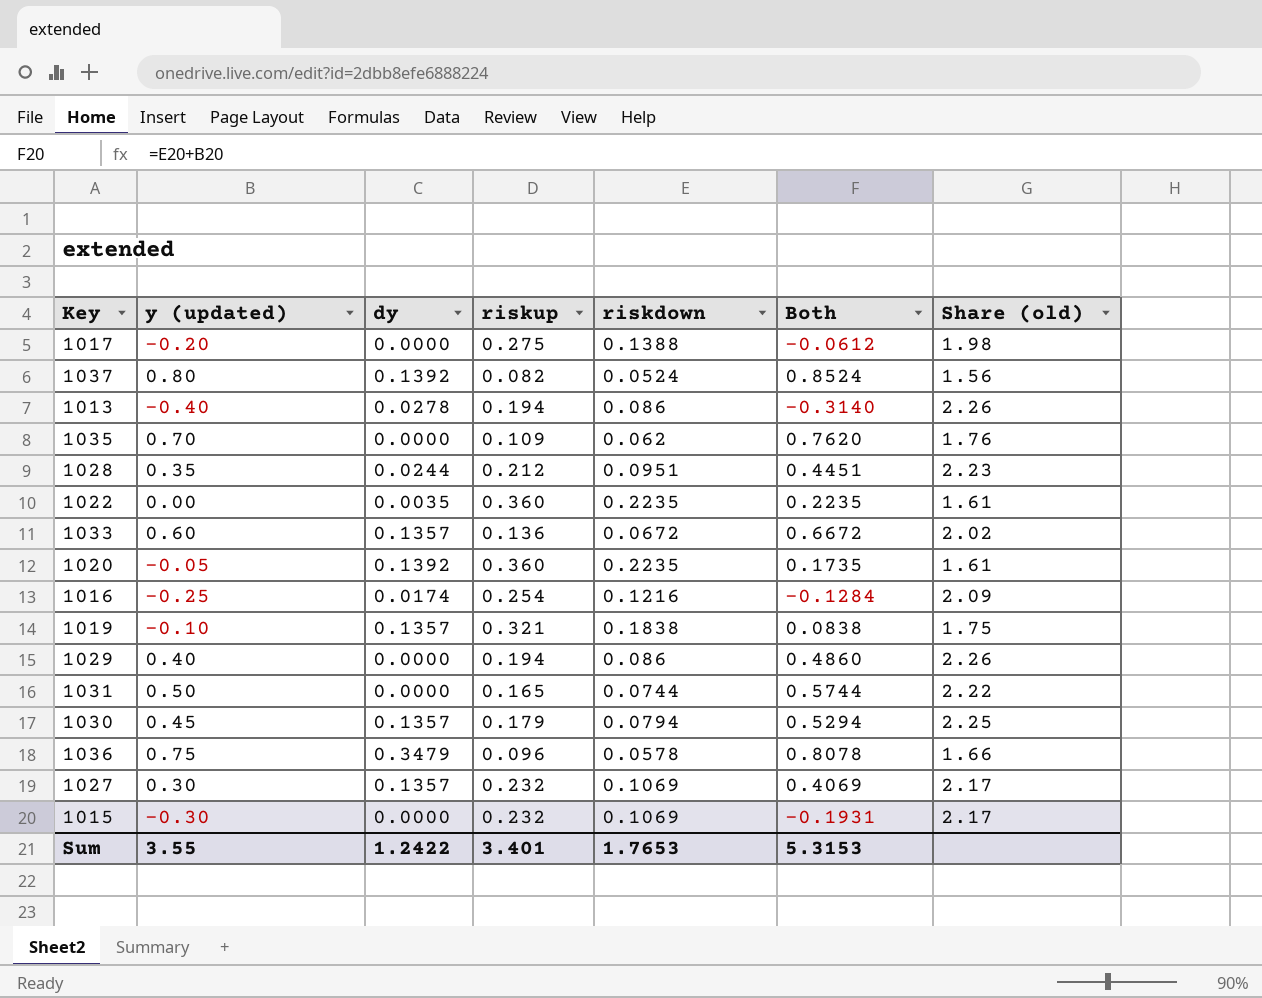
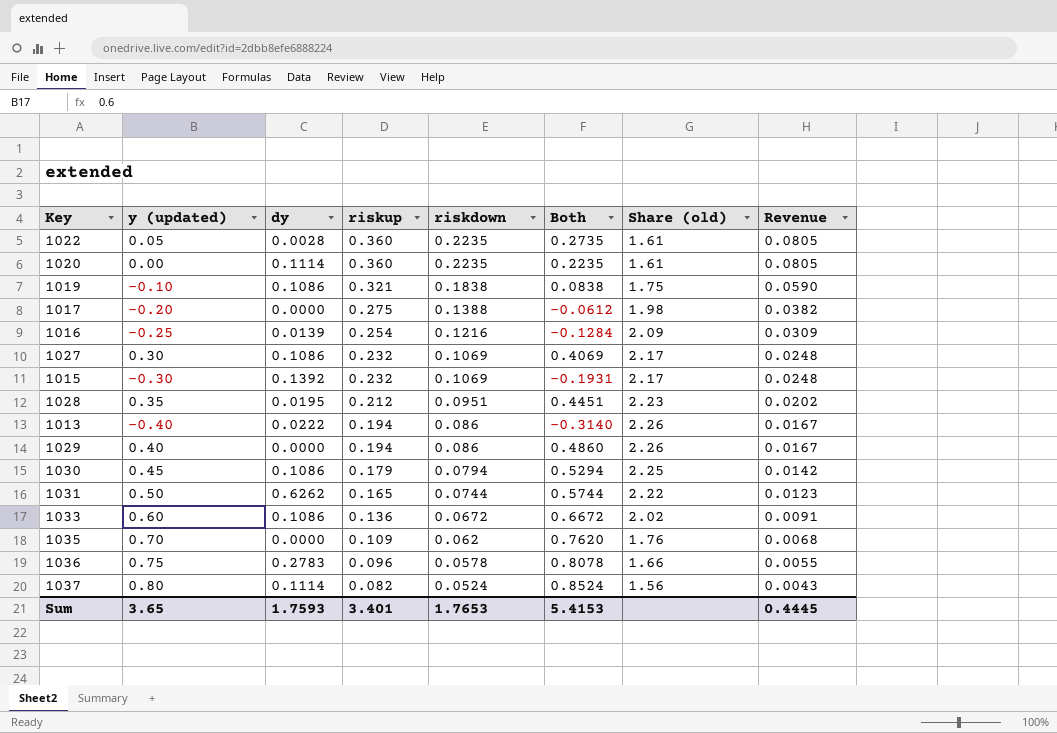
row order: none -> riskup descending
column Revenue | formula: none -> [riskup] * [riskdown]
1022 | y (updated): 0.00 -> 0.05
1022 | dy: 0.0035 -> 0.0028
1022 | Both: 0.2235 -> 0.2735
1020 | y (updated): -0.05 -> 0.00
1020 | dy: 0.1392 -> 0.1114
1020 | Both: 0.1735 -> 0.2235
1019 | dy: 0.1357 -> 0.1086
1016 | dy: 0.0174 -> 0.0139
1027 | dy: 0.1357 -> 0.1086
1015 | dy: 0.0000 -> 0.1392
1028 | dy: 0.0244 -> 0.0195
1013 | dy: 0.0278 -> 0.0222
1030 | dy: 0.1357 -> 0.1086
1031 | dy: 0.0000 -> 0.6262
1033 | dy: 0.1357 -> 0.1086
1036 | dy: 0.3479 -> 0.2783
1037 | dy: 0.1392 -> 0.1114
Sum | y (updated): 3.55 -> 3.65
Sum | dy: 1.2422 -> 1.7593
Sum | Both: 5.3153 -> 5.4153

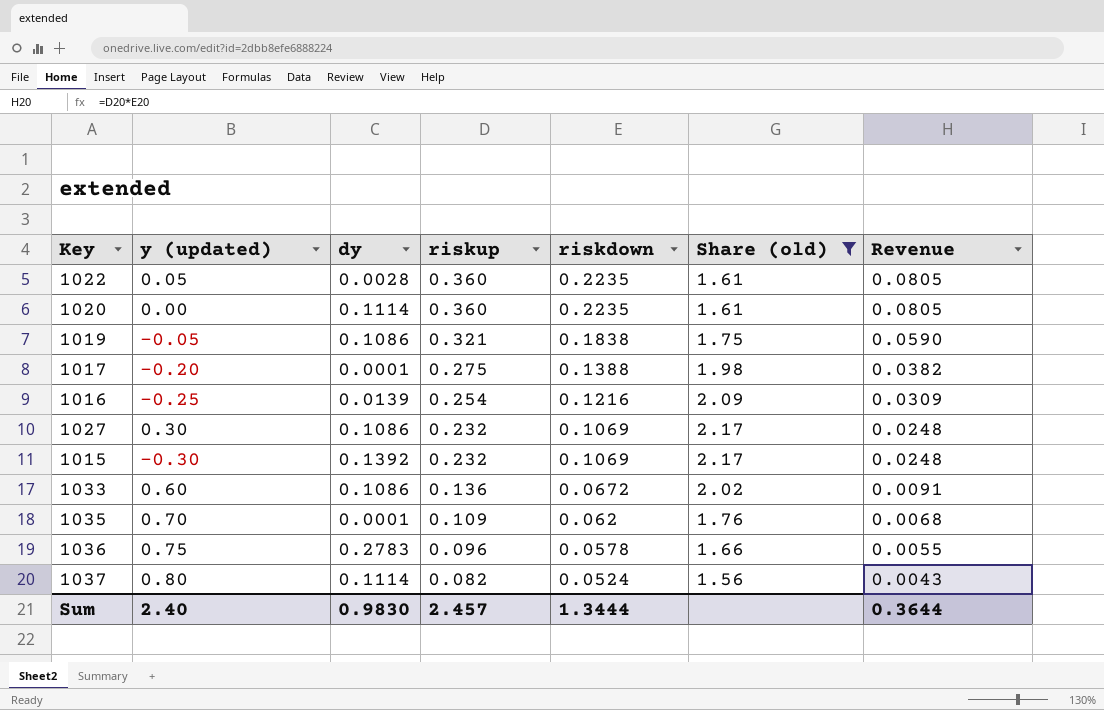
filter: none -> Share (old) <= 2.17
column Both | formula: [y (updated)] + [riskdown] -> none
1019 | y (updated): -0.10 -> -0.05
1017 | dy: 0.0000 -> 0.0001
1035 | dy: 0.0000 -> 0.0001
Sum | y (updated): 3.65 -> 2.40
Sum | dy: 1.7593 -> 0.9830
Sum | riskup: 3.401 -> 2.457
Sum | riskdown: 1.7653 -> 1.3444
Sum | Revenue: 0.4445 -> 0.3644

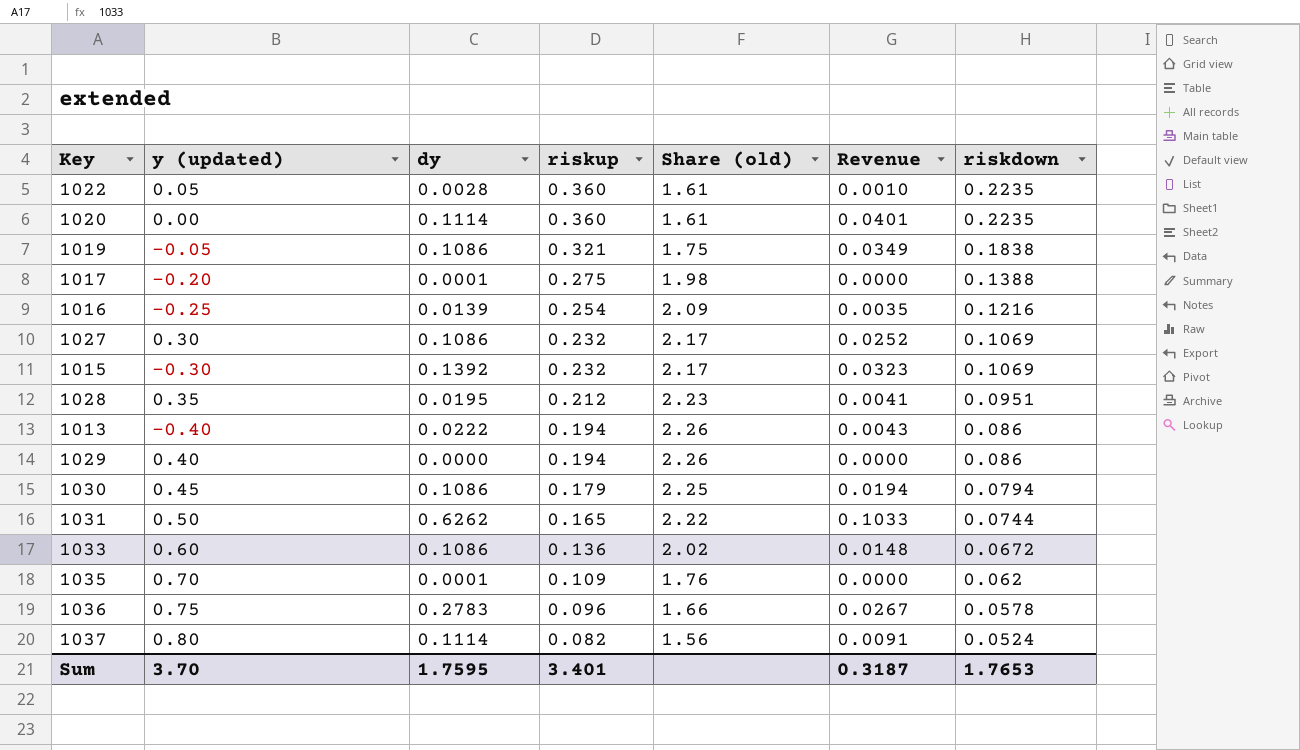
filter: Share (old) <= 2.17 -> none
column Revenue | formula: [riskup] * [riskdown] -> [dy] * [riskup]
column riskdown | position: 5 -> 7
Sum | y (updated): 2.40 -> 3.70
Sum | dy: 0.9830 -> 1.7595
Sum | riskup: 2.457 -> 3.401
Sum | Revenue: 0.3644 -> 0.3187
Sum | riskdown: 1.3444 -> 1.7653

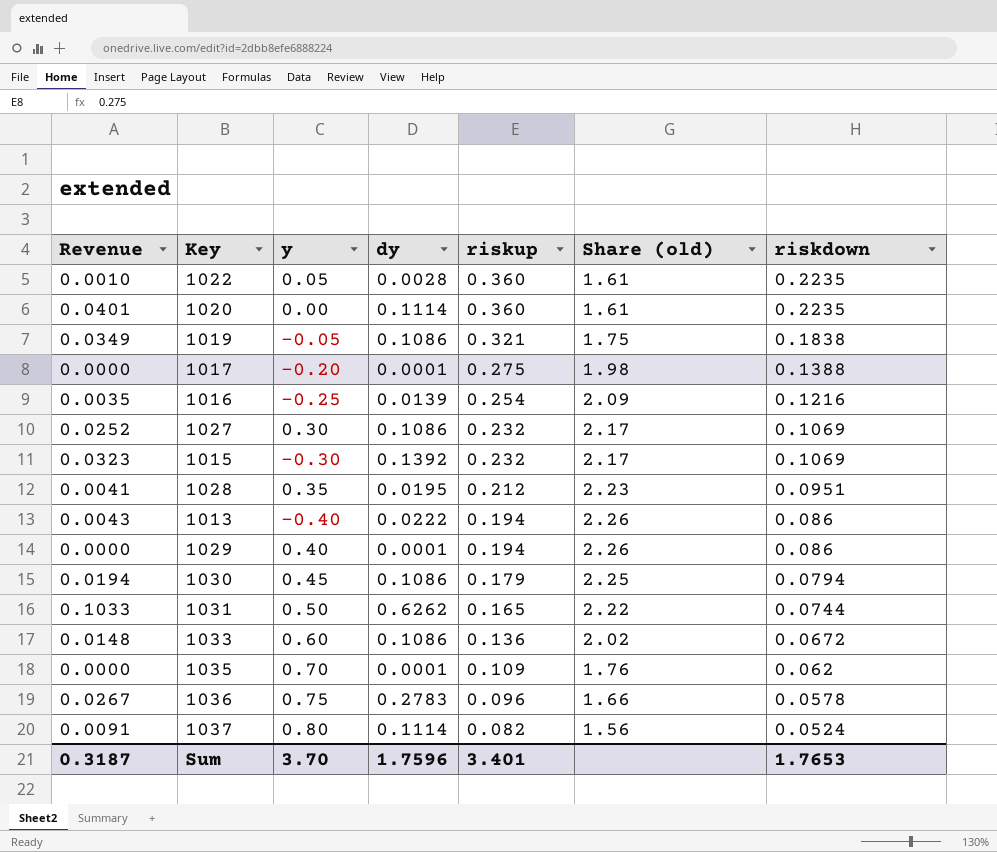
column Revenue | position: 6 -> 1
column name: y (updated) -> y
1029 | dy: 0.0000 -> 0.0001
Sum | dy: 1.7595 -> 1.7596

